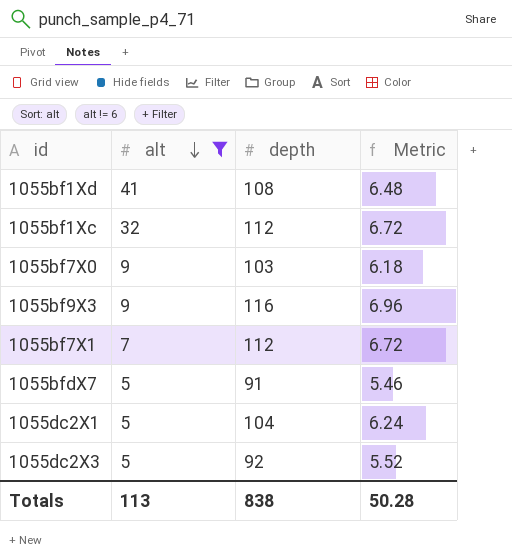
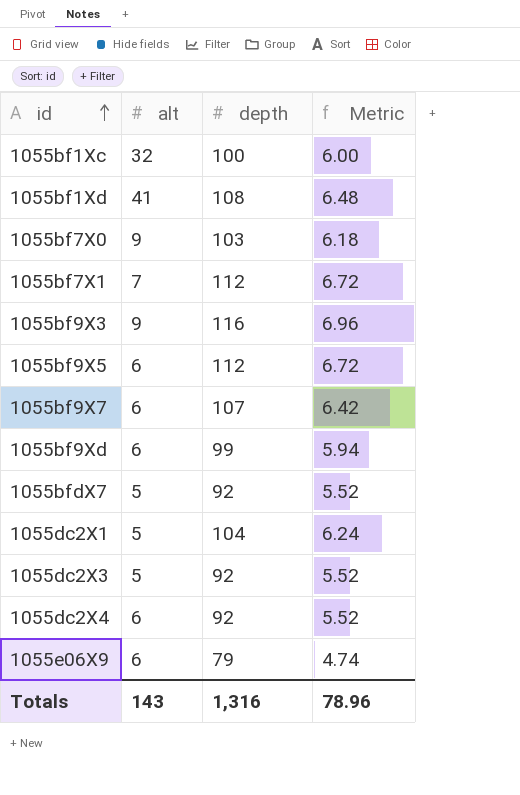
filter: alt != 6 -> none
row order: alt descending -> id ascending
1055bf1Xc | depth: 112 -> 100
1055bf1Xc | Metric: 6.72 -> 6.00
1055bfdX7 | depth: 91 -> 92
1055bfdX7 | Metric: 5.46 -> 5.52
Totals | alt: 113 -> 143
Totals | depth: 838 -> 1,316
Totals | Metric: 50.28 -> 78.96

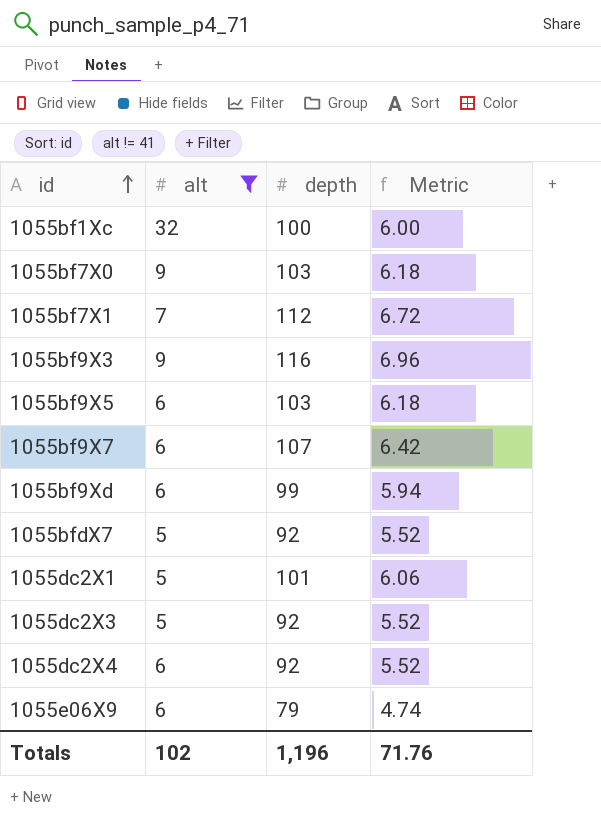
filter: none -> alt != 41
1055bf9X5 | depth: 112 -> 103
1055bf9X5 | Metric: 6.72 -> 6.18
1055dc2X1 | depth: 104 -> 101
1055dc2X1 | Metric: 6.24 -> 6.06
Totals | alt: 143 -> 102
Totals | depth: 1,316 -> 1,196
Totals | Metric: 78.96 -> 71.76

